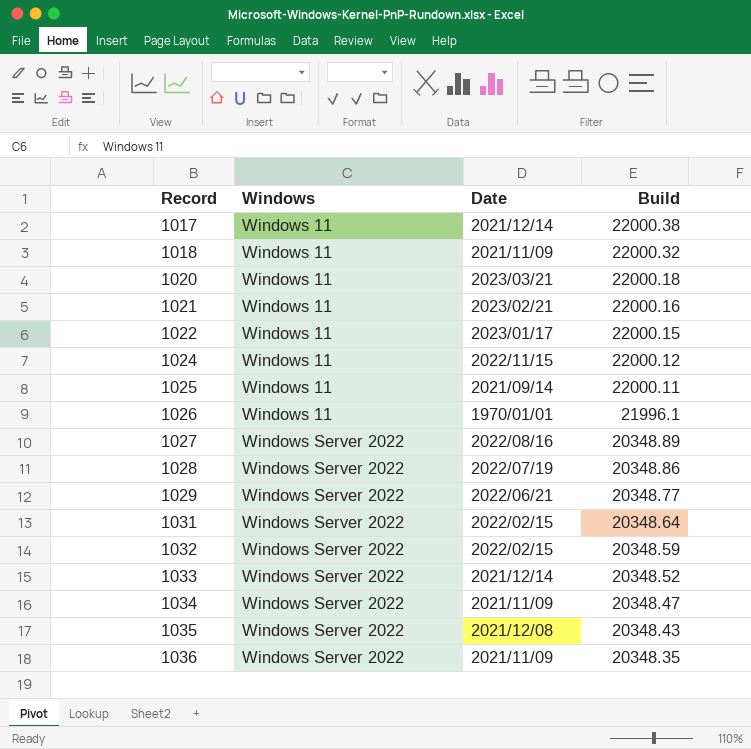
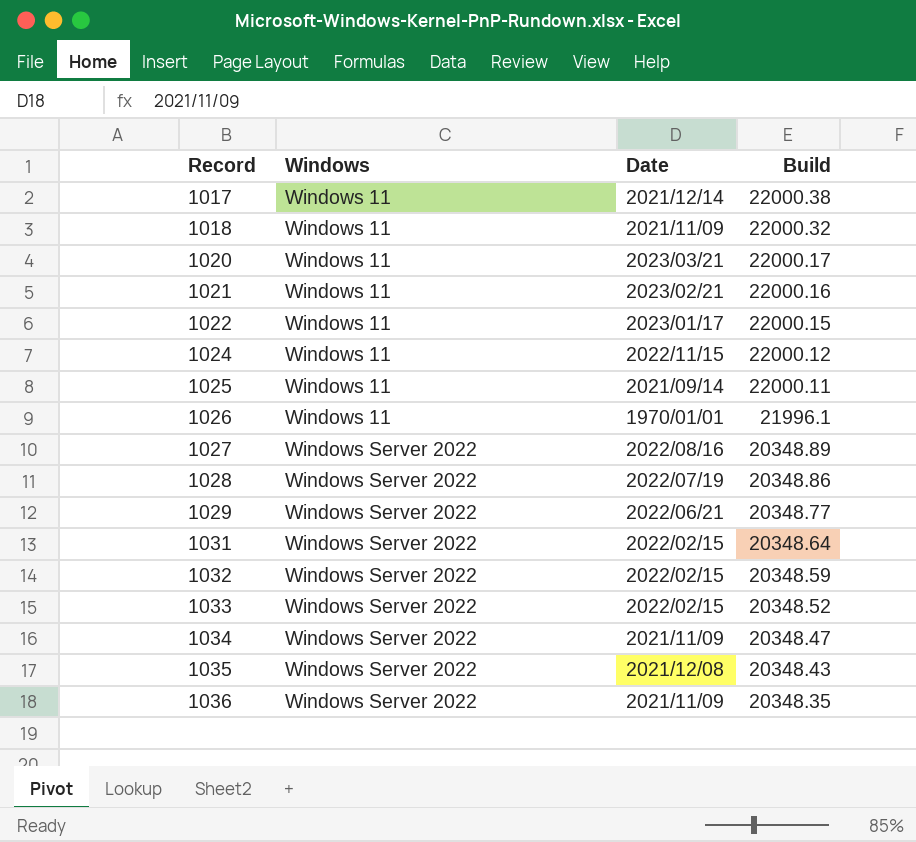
1020 | Build: 22000.18 -> 22000.17
1033 | Date: 2021/12/14 -> 2022/02/15

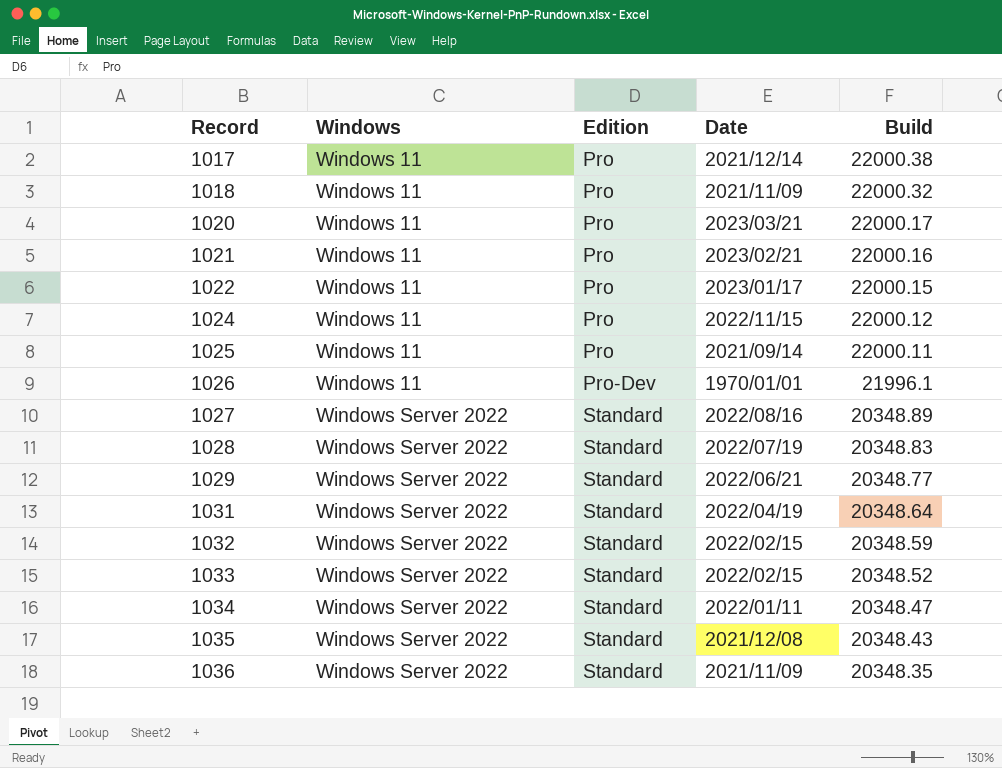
column Edition | position: none -> 3
1028 | Build: 20348.86 -> 20348.83
1031 | Date: 2022/02/15 -> 2022/04/19
1034 | Date: 2021/11/09 -> 2022/01/11

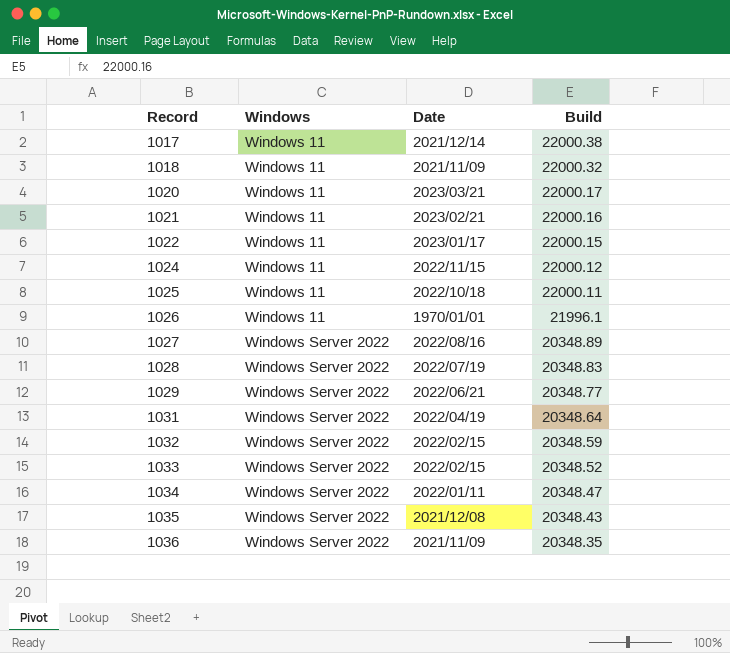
column Edition | position: 3 -> none
1025 | Date: 2021/09/14 -> 2022/10/18

